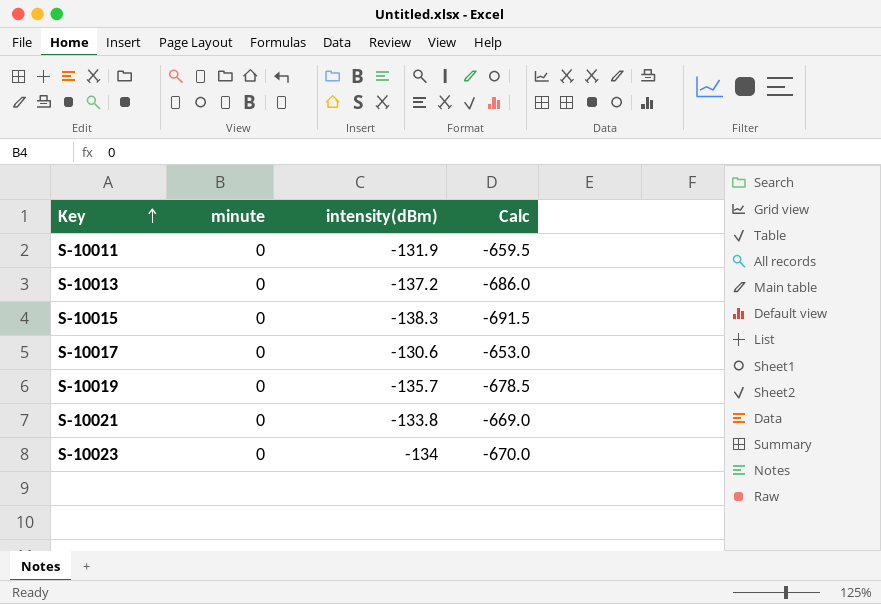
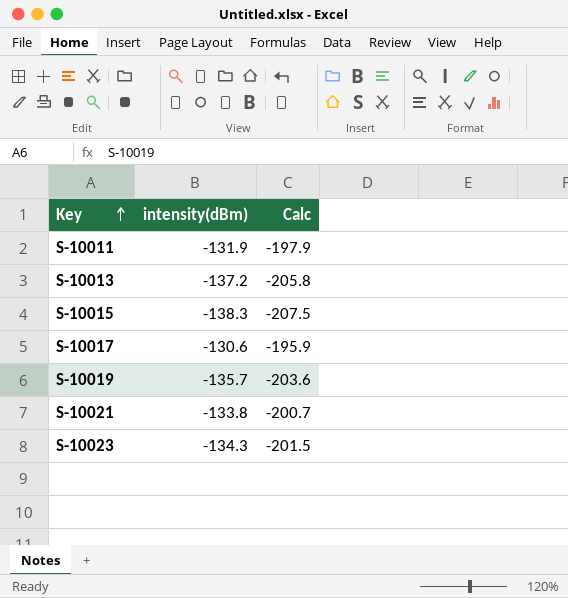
column minute | position: 2 -> none
column Calc | formula: [intensity(dBm)] * 5 -> [intensity(dBm)] * 1.5
S-10023 | intensity(dBm): -134 -> -134.3

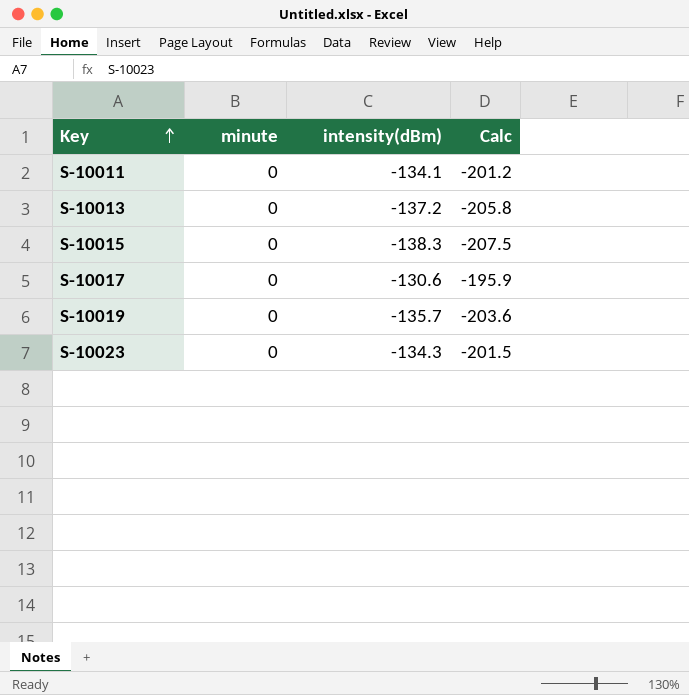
column minute | position: none -> 2
row S-10021: -133.8 | -200.7 -> none
S-10011 | intensity(dBm): -131.9 -> -134.1
S-10011 | Calc: -197.9 -> -201.2

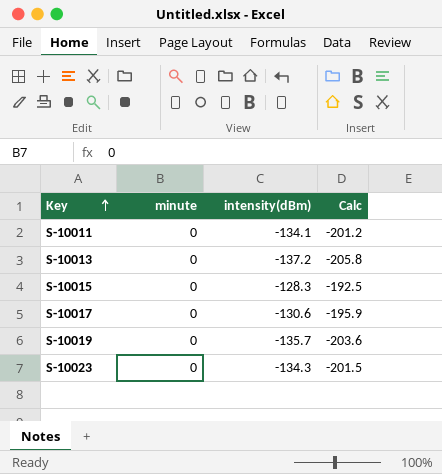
S-10015 | intensity(dBm): -138.3 -> -128.3
S-10015 | Calc: -207.5 -> -192.5

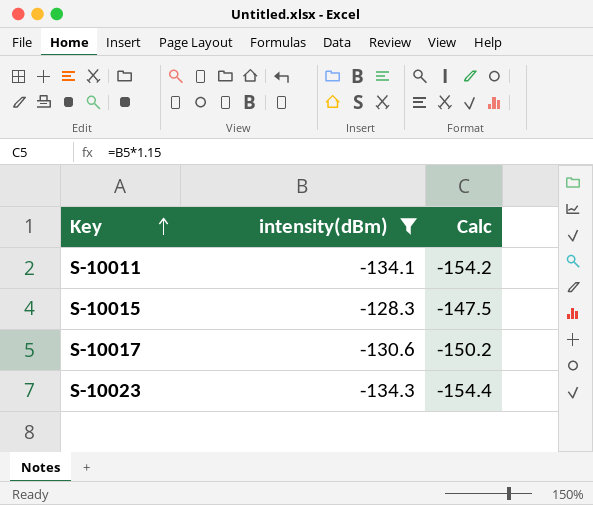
filter: none -> intensity(dBm) >= -134.3
column minute | position: 2 -> none
column Calc | formula: [intensity(dBm)] * 1.5 -> [intensity(dBm)] * 1.15

